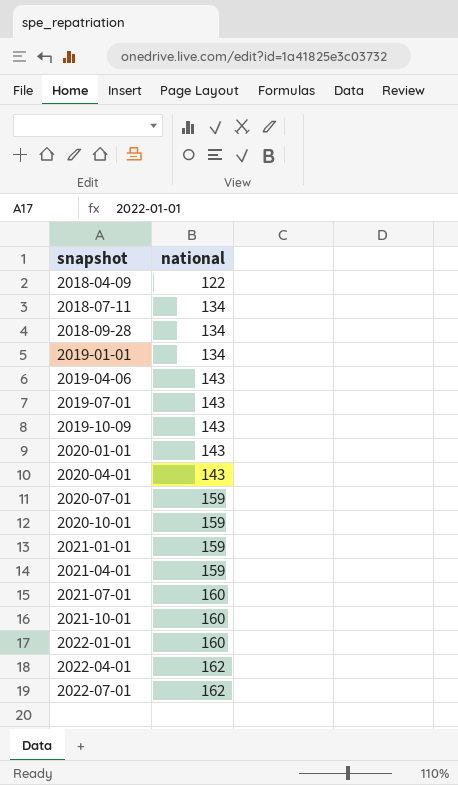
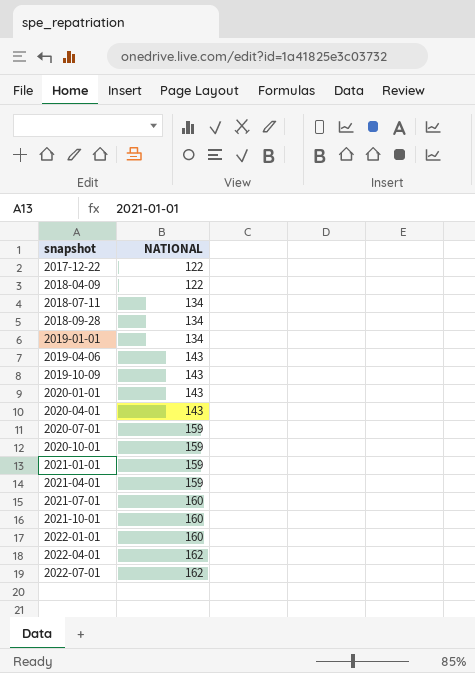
column name: national -> NATIONAL
row 2019-07-01: 143 -> none
row 2017-12-22: none -> 122

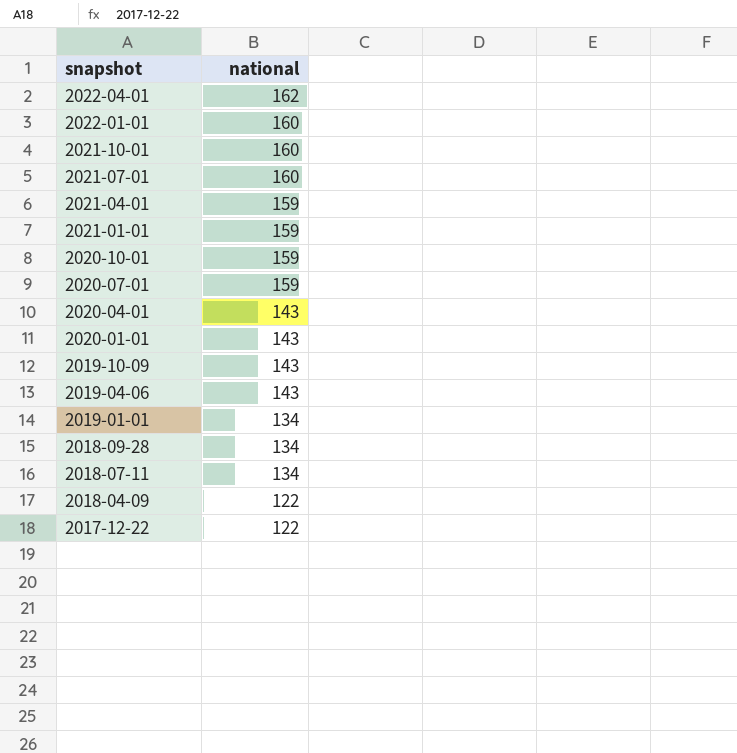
row order: snapshot ascending -> snapshot descending
column name: NATIONAL -> national
row 2022-07-01: 162 -> none

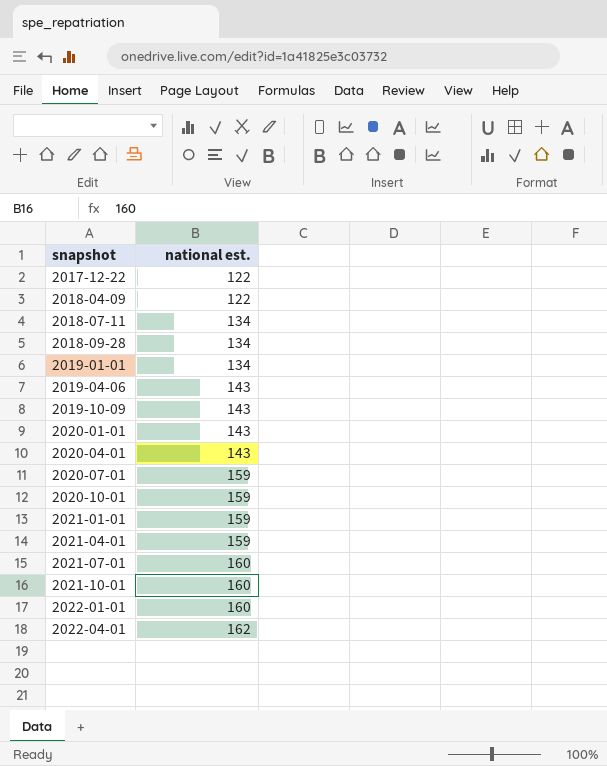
row order: snapshot descending -> snapshot ascending
column name: national -> national est.

